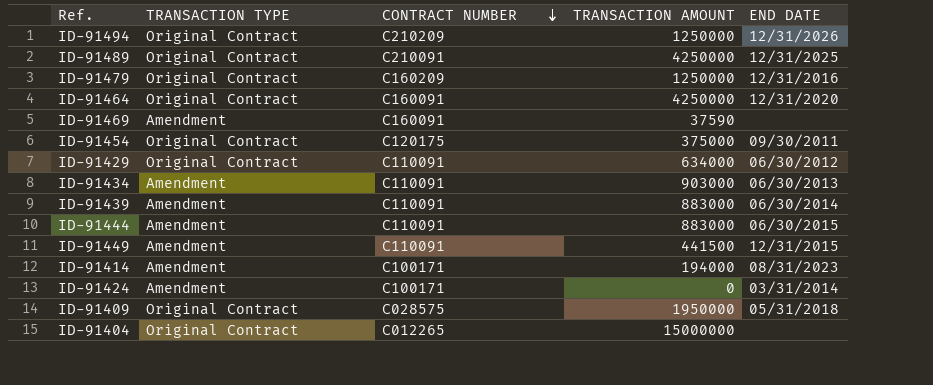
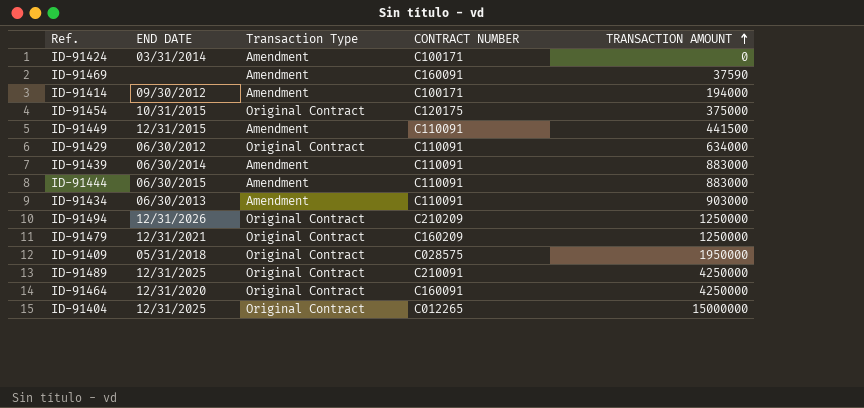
row order: CONTRACT NUMBER descending -> TRANSACTION AMOUNT ascending
column END DATE | position: 5 -> 2
column name: TRANSACTION TYPE -> Transaction Type
ID-91414 | END DATE: 08/31/2023 -> 09/30/2012
ID-91454 | END DATE: 09/30/2011 -> 10/31/2015
ID-91479 | END DATE: 12/31/2016 -> 12/31/2021
ID-91404 | END DATE: none -> 12/31/2025

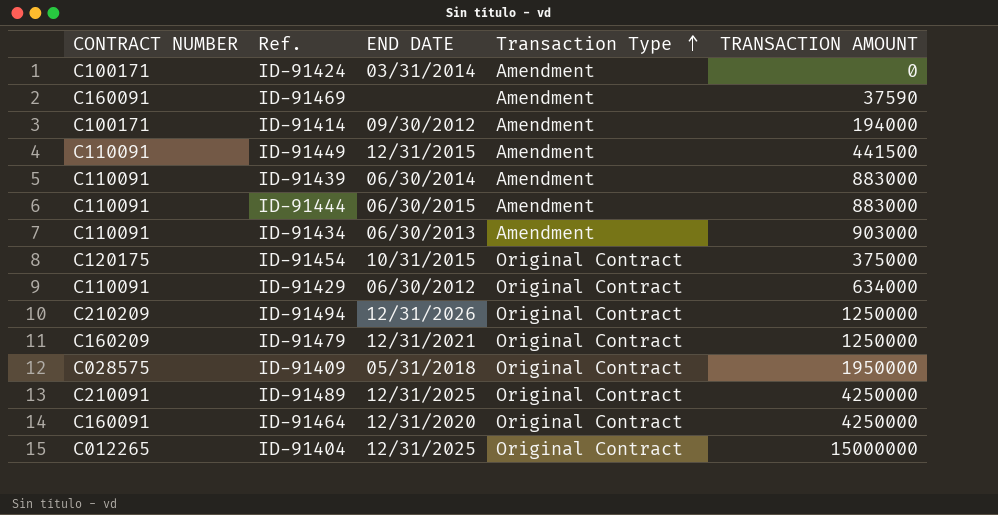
row order: TRANSACTION AMOUNT ascending -> Transaction Type ascending
column CONTRACT NUMBER | position: 4 -> 1

